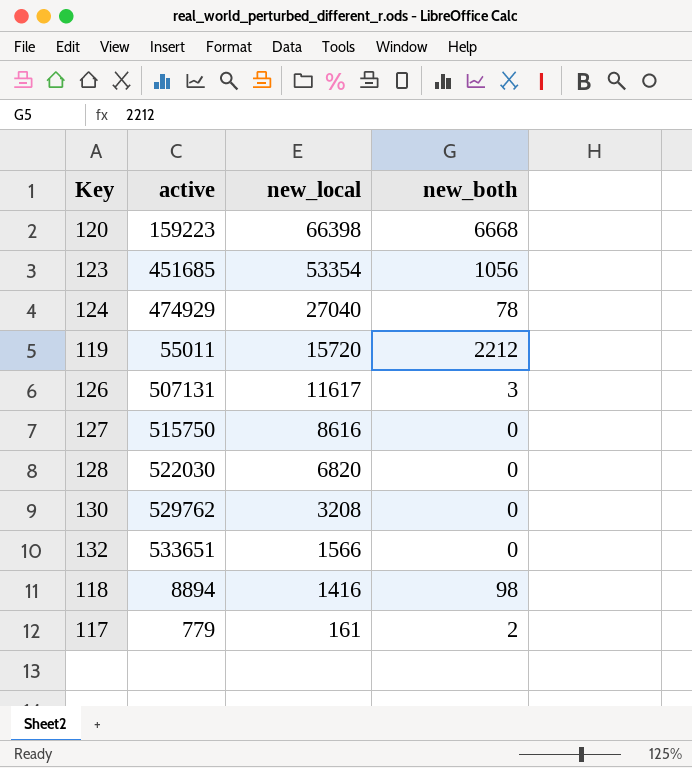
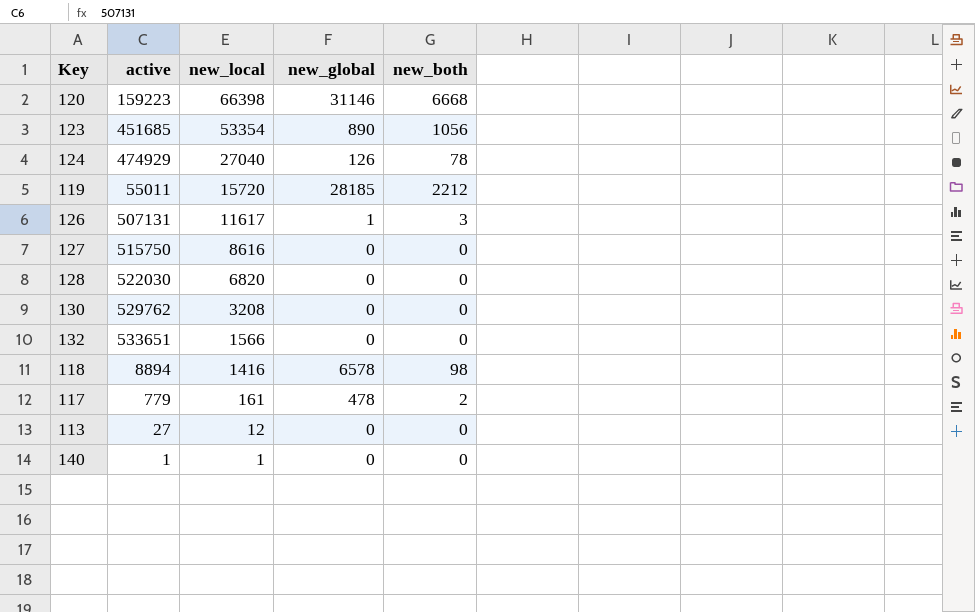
column new_global | position: none -> 4
row 113: none -> 27 | 12 | 0 | 0
row 140: none -> 1 | 1 | 0 | 0

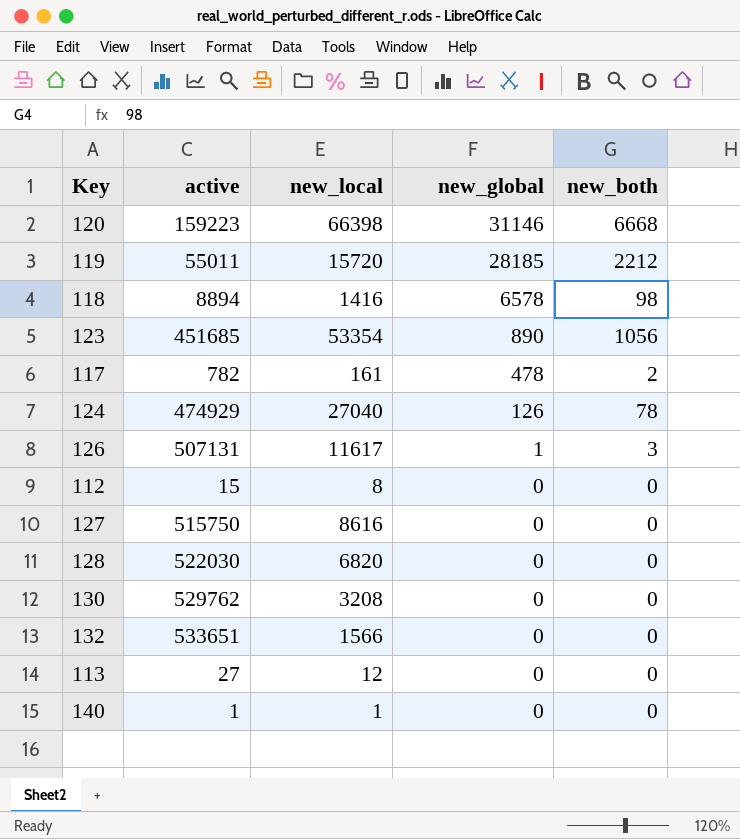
row order: new_local descending -> new_global descending
117 | active: 779 -> 782
row 112: none -> 15 | 8 | 0 | 0

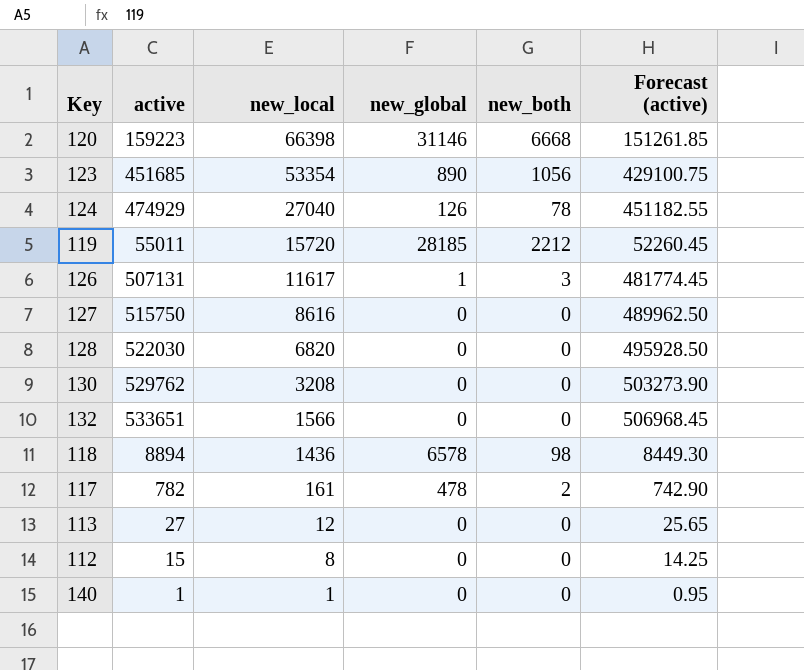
row order: new_global descending -> new_local descending
column Forecast (active) | formula: none -> [active] * 0.95
118 | new_local: 1416 -> 1436

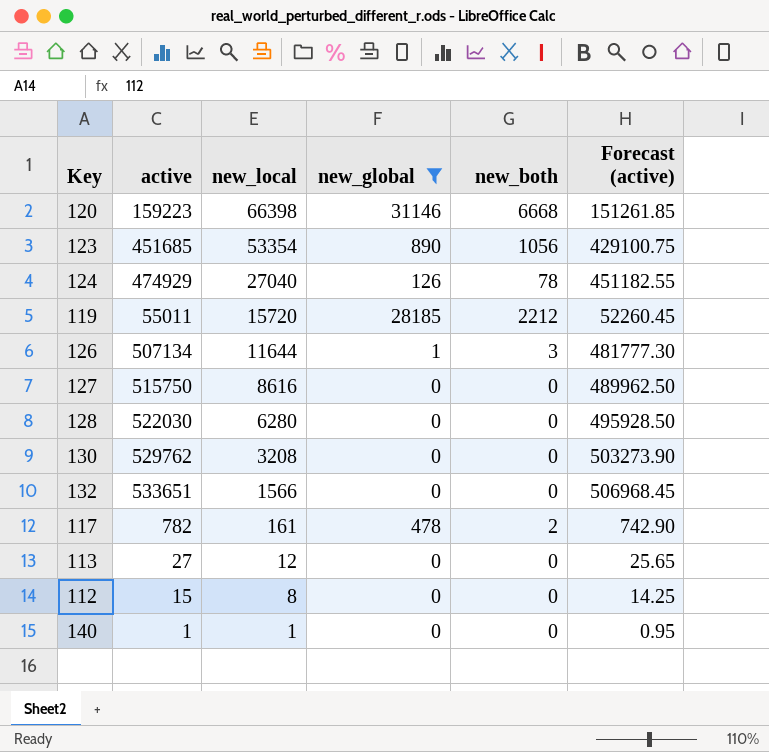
filter: none -> new_global != 6578
126 | active: 507131 -> 507134
126 | new_local: 11617 -> 11644
126 | Forecast (active): 481774.45 -> 481777.30
128 | new_local: 6820 -> 6280

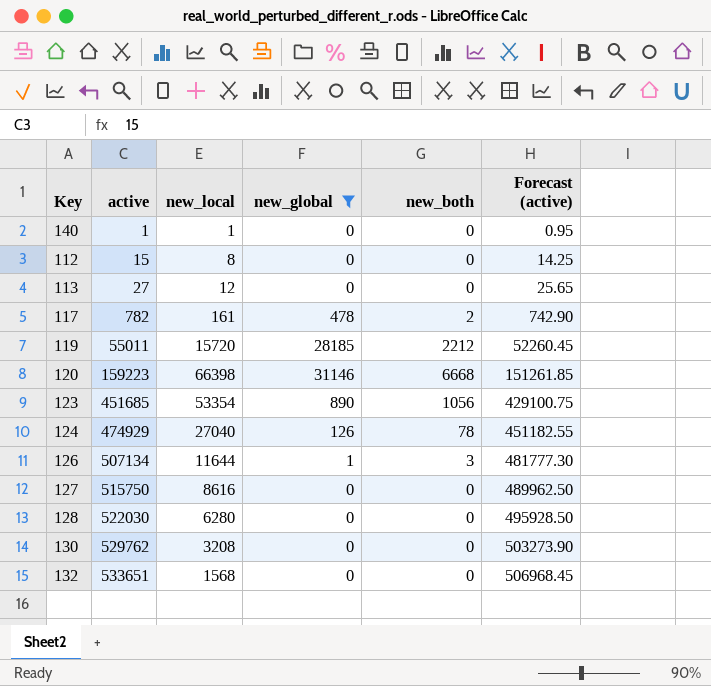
row order: new_local descending -> active ascending
132 | new_local: 1566 -> 1568

